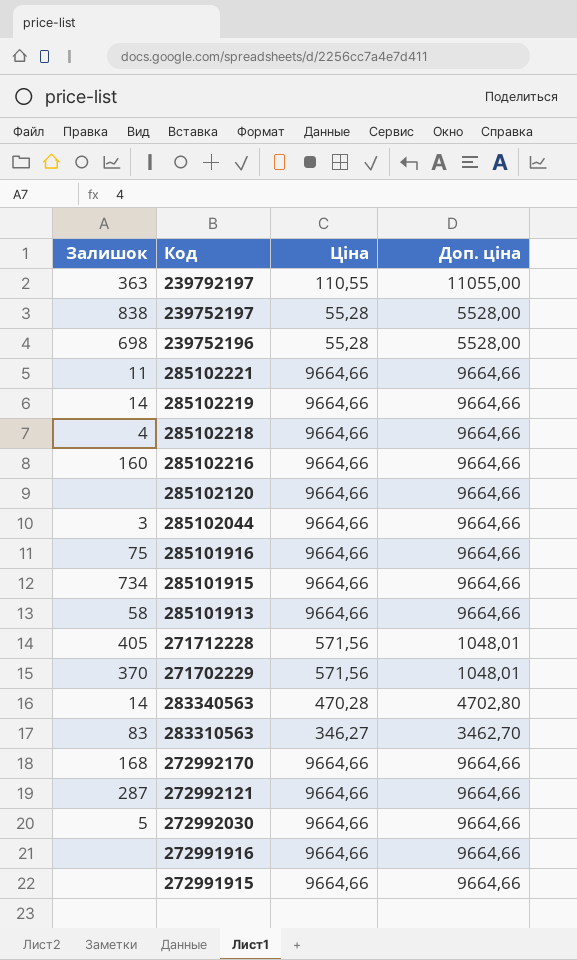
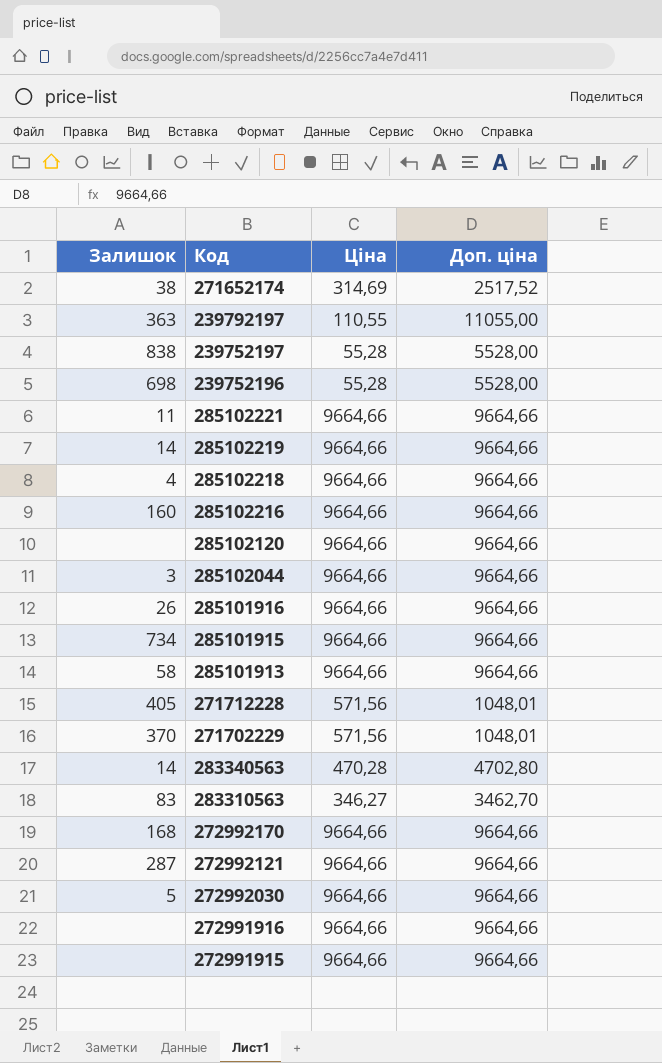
row 271652174: none -> 38 | 314,69 | 2517,52
285101916 | Залишок: 75 -> 26

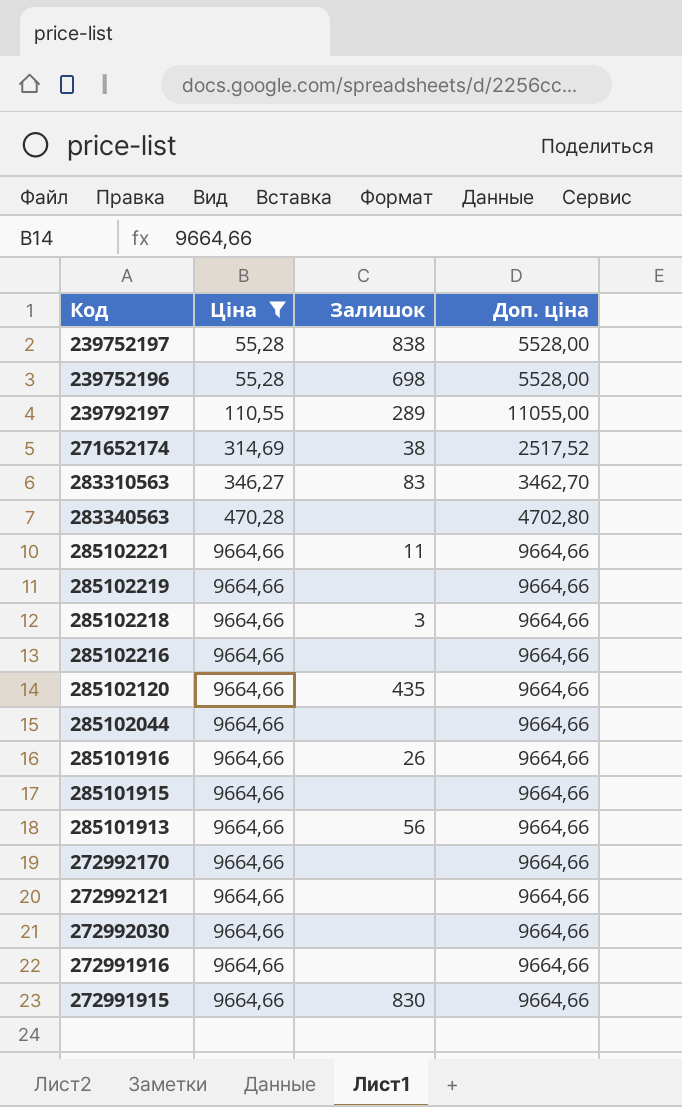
filter: none -> Ціна != 571,56
row order: none -> Ціна ascending
column Залишок | position: 1 -> 3
239792197 | Залишок: 363 -> 289
283340563 | Залишок: 14 -> none
285102219 | Залишок: 14 -> none
285102218 | Залишок: 4 -> 3
285102216 | Залишок: 160 -> none
285102120 | Залишок: none -> 435
285102044 | Залишок: 3 -> none
285101915 | Залишок: 734 -> none
285101913 | Залишок: 58 -> 56
272992170 | Залишок: 168 -> none
272992121 | Залишок: 287 -> none
272992030 | Залишок: 5 -> none
272991915 | Залишок: none -> 830

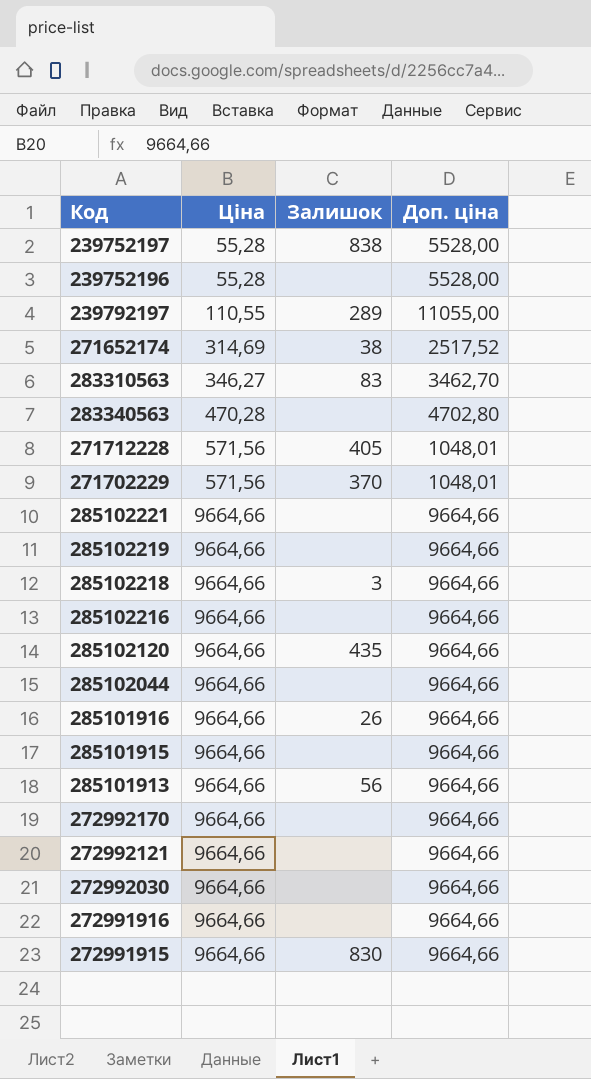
filter: Ціна != 571,56 -> none
239752196 | Залишок: 698 -> none
285102221 | Залишок: 11 -> none

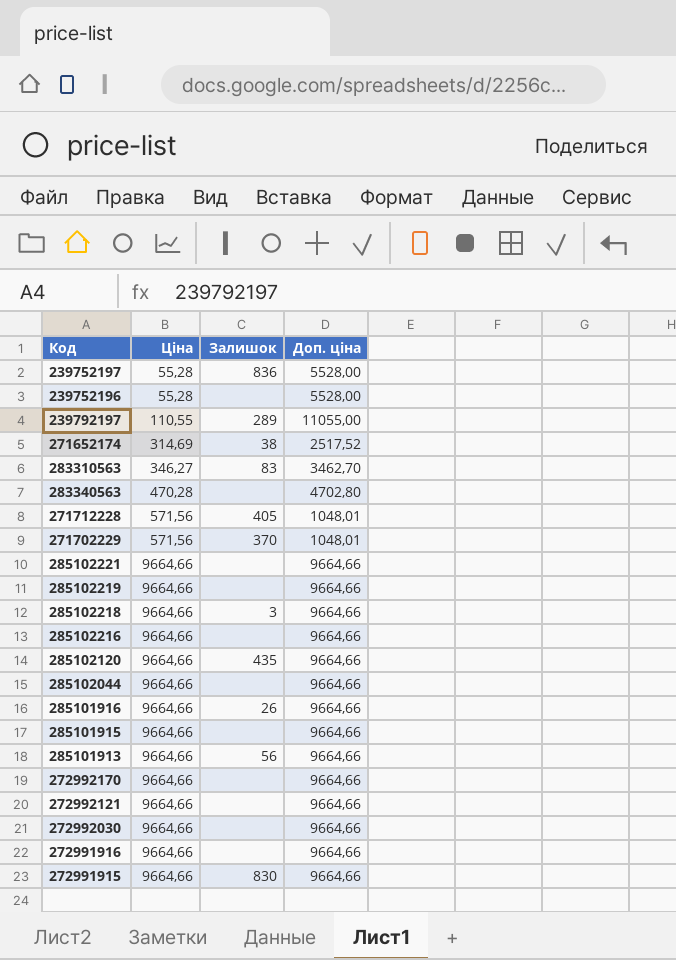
239752197 | Залишок: 838 -> 836

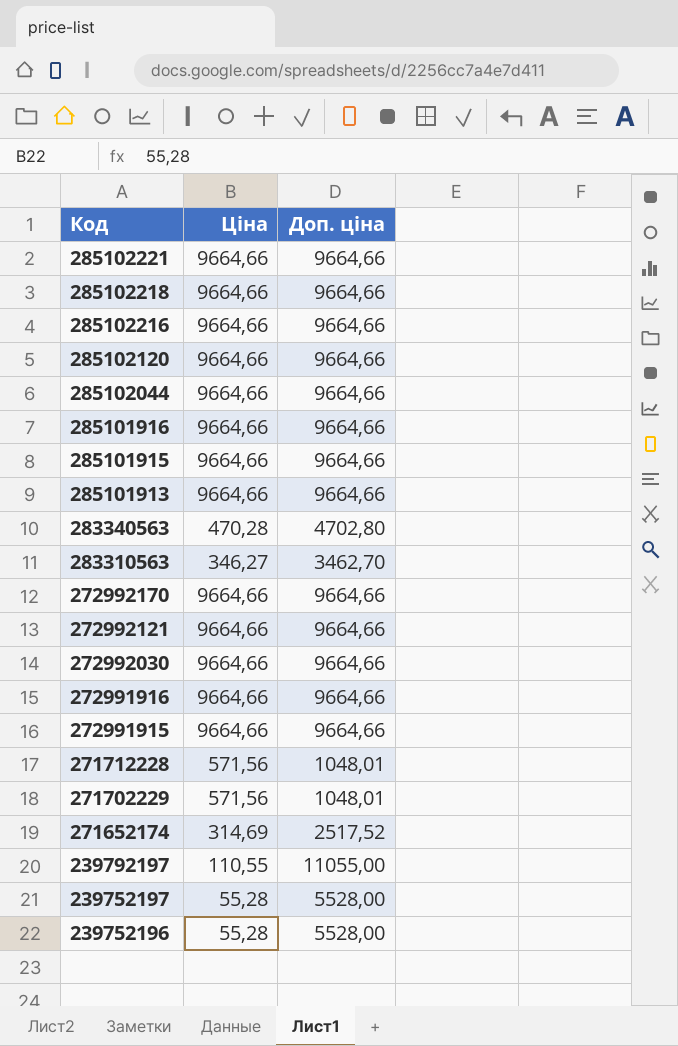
row order: Ціна ascending -> Код descending
column Залишок | position: 3 -> none
row 285102219: 9664,66 | none | 9664,66 -> none

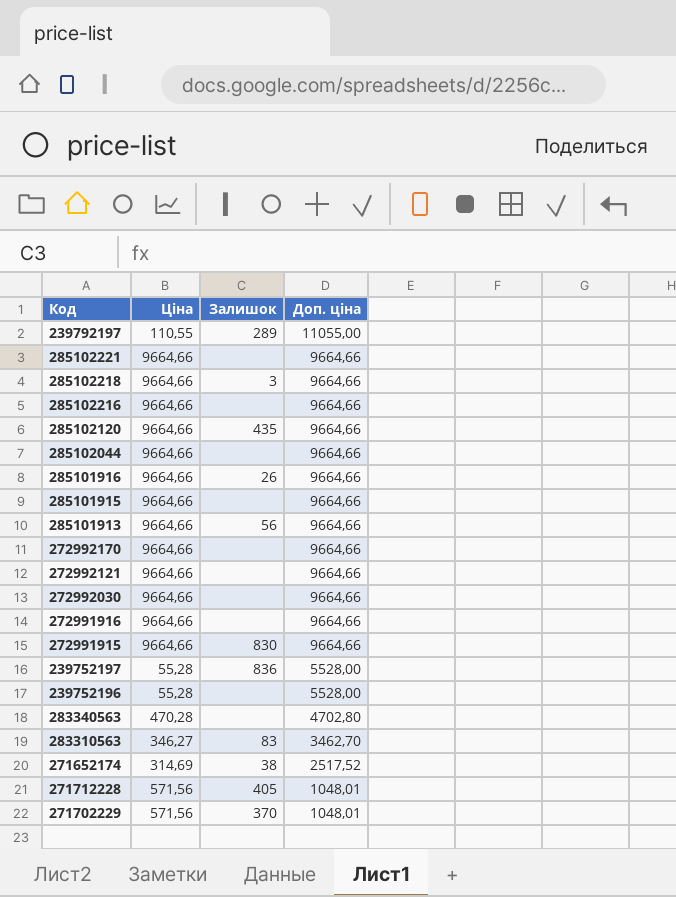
row order: Код descending -> Доп. ціна descending
column Залишок | position: none -> 3

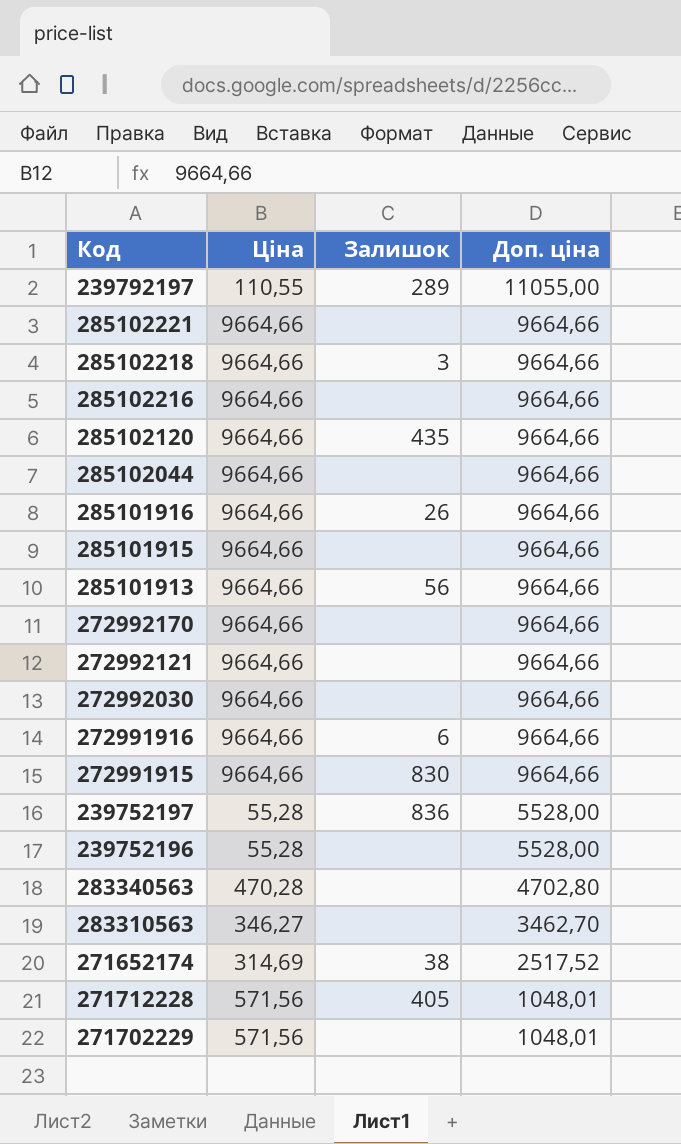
272991916 | Залишок: none -> 6
283310563 | Залишок: 83 -> none
271702229 | Залишок: 370 -> none

